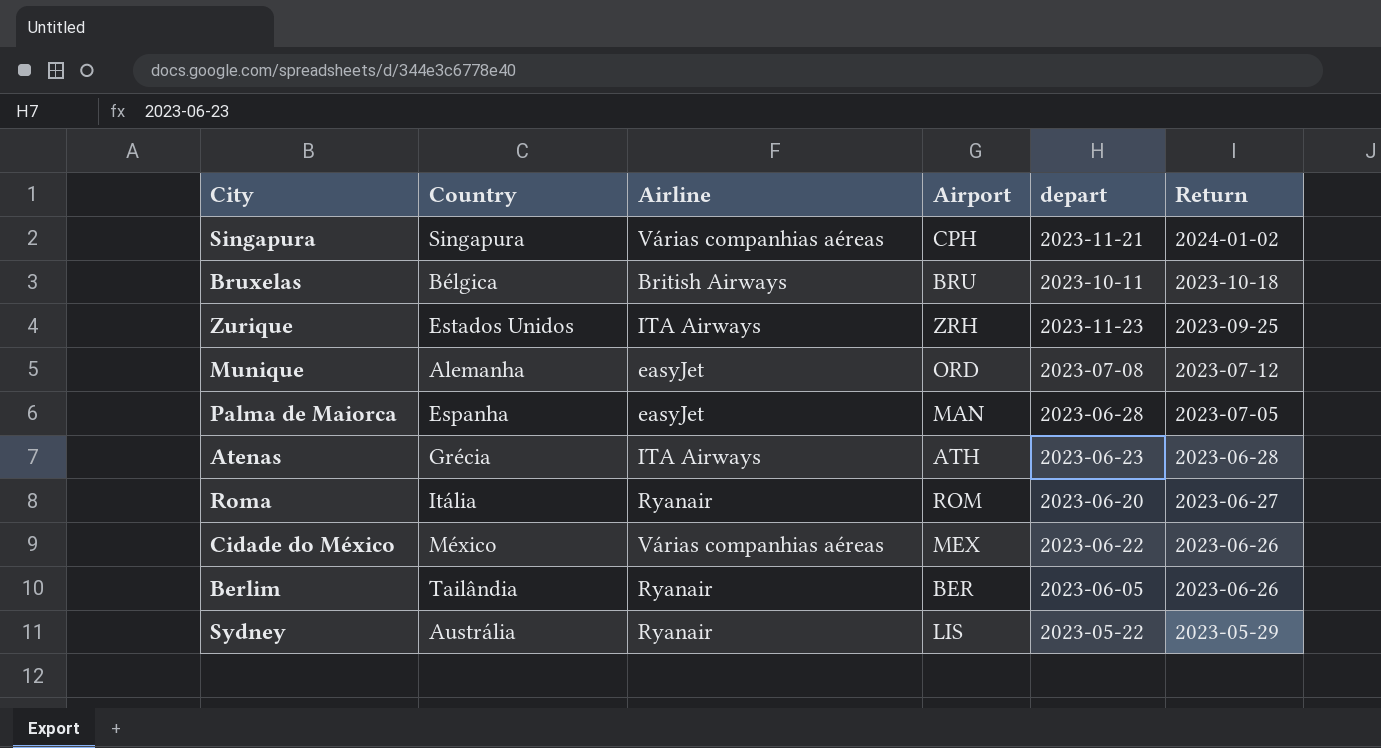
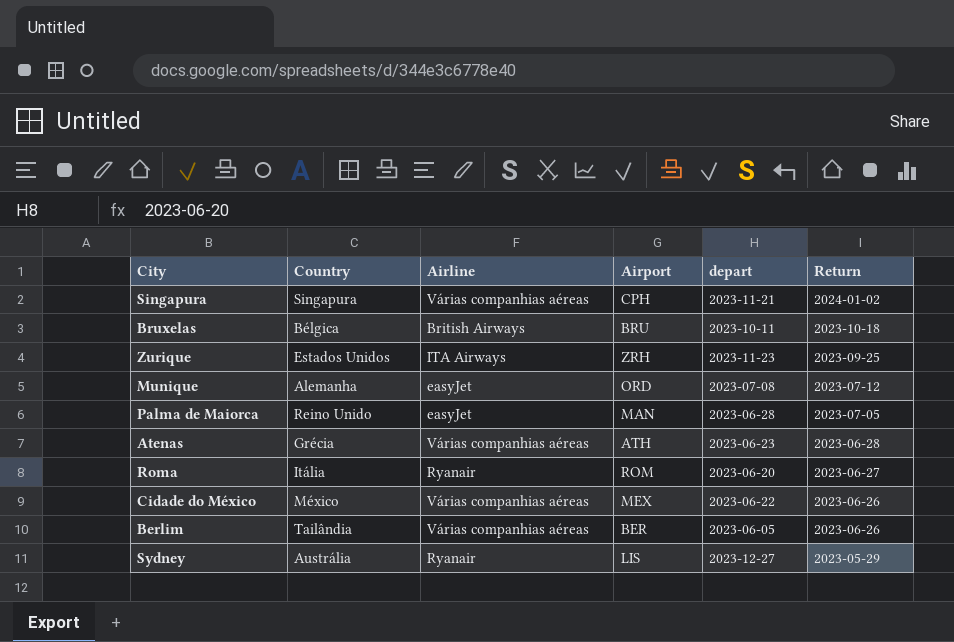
Palma de Maiorca | Country: Espanha -> Reino Unido
Atenas | Airline: ITA Airways -> Várias companhias aéreas
Berlim | Airline: Ryanair -> Várias companhias aéreas
Sydney | depart: 2023-05-22 -> 2023-12-27

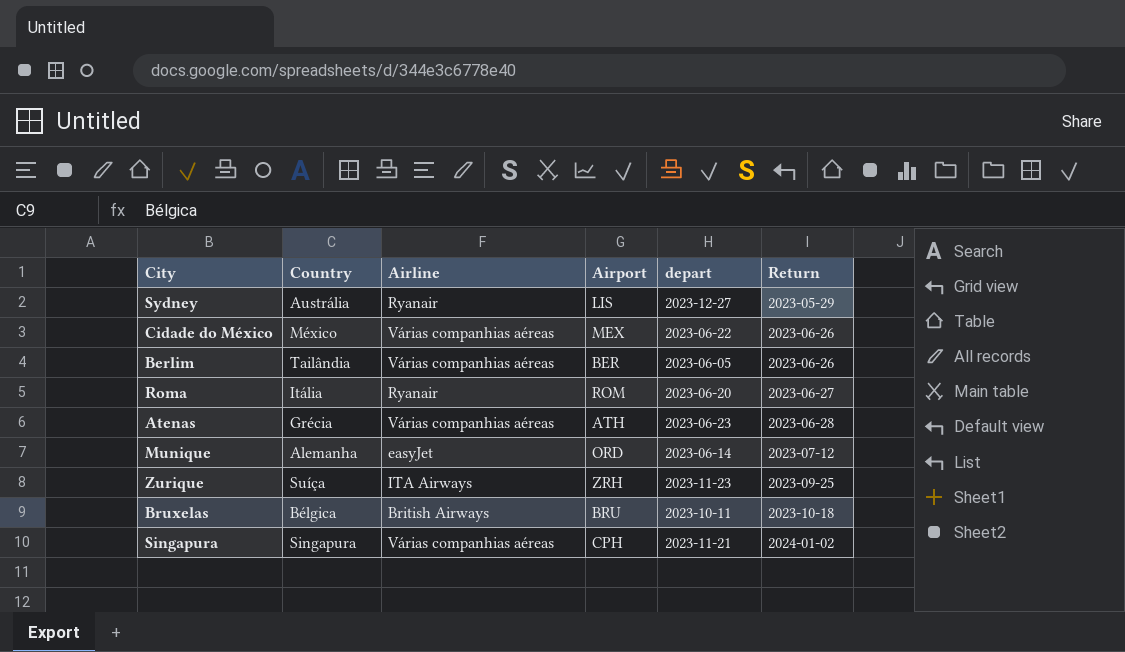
row order: Return descending -> Return ascending
row Palma de Maiorca: Reino Unido | easyJet | MAN | 2023-06-28 | 2023-07-05 -> none
Munique | depart: 2023-07-08 -> 2023-06-14
Zurique | Country: Estados Unidos -> Suíça

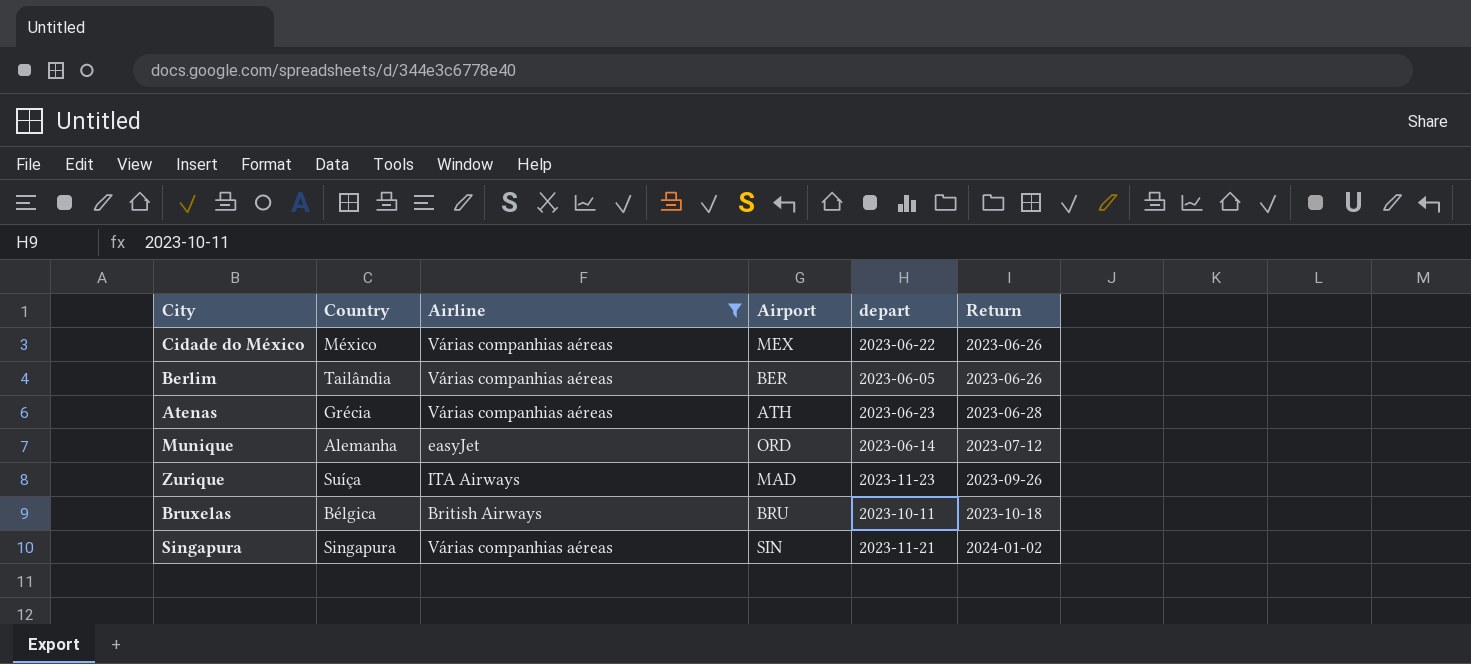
filter: none -> Airline != Ryanair
Zurique | Airport: ZRH -> MAD
Zurique | Return: 2023-09-25 -> 2023-09-26
Singapura | Airport: CPH -> SIN

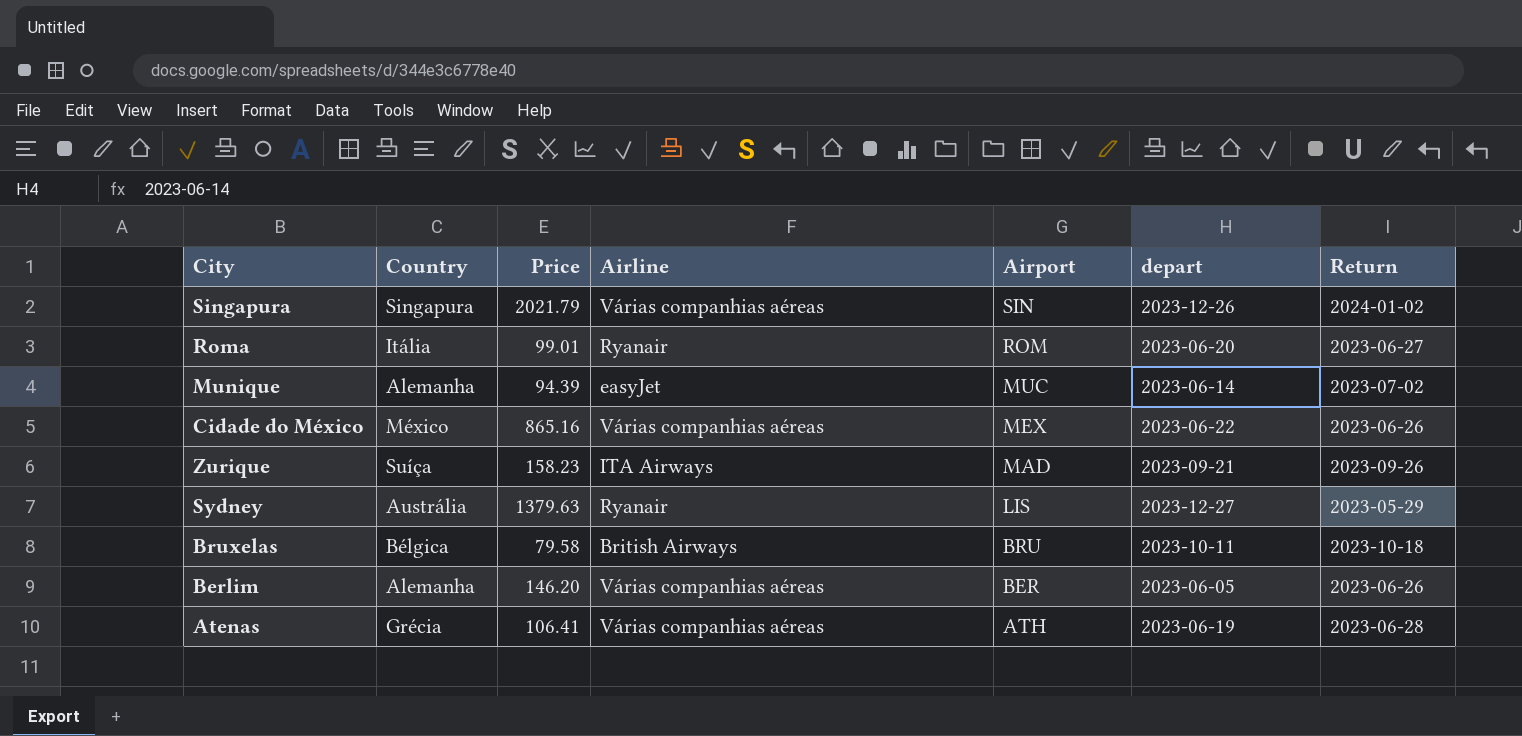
filter: Airline != Ryanair -> none
row order: Return ascending -> Airport descending
column Price | position: none -> 3
Singapura | depart: 2023-11-21 -> 2023-12-26
Munique | Airport: ORD -> MUC
Munique | Return: 2023-07-12 -> 2023-07-02
Zurique | depart: 2023-11-23 -> 2023-09-21
Berlim | Country: Tailândia -> Alemanha
Atenas | depart: 2023-06-23 -> 2023-06-19

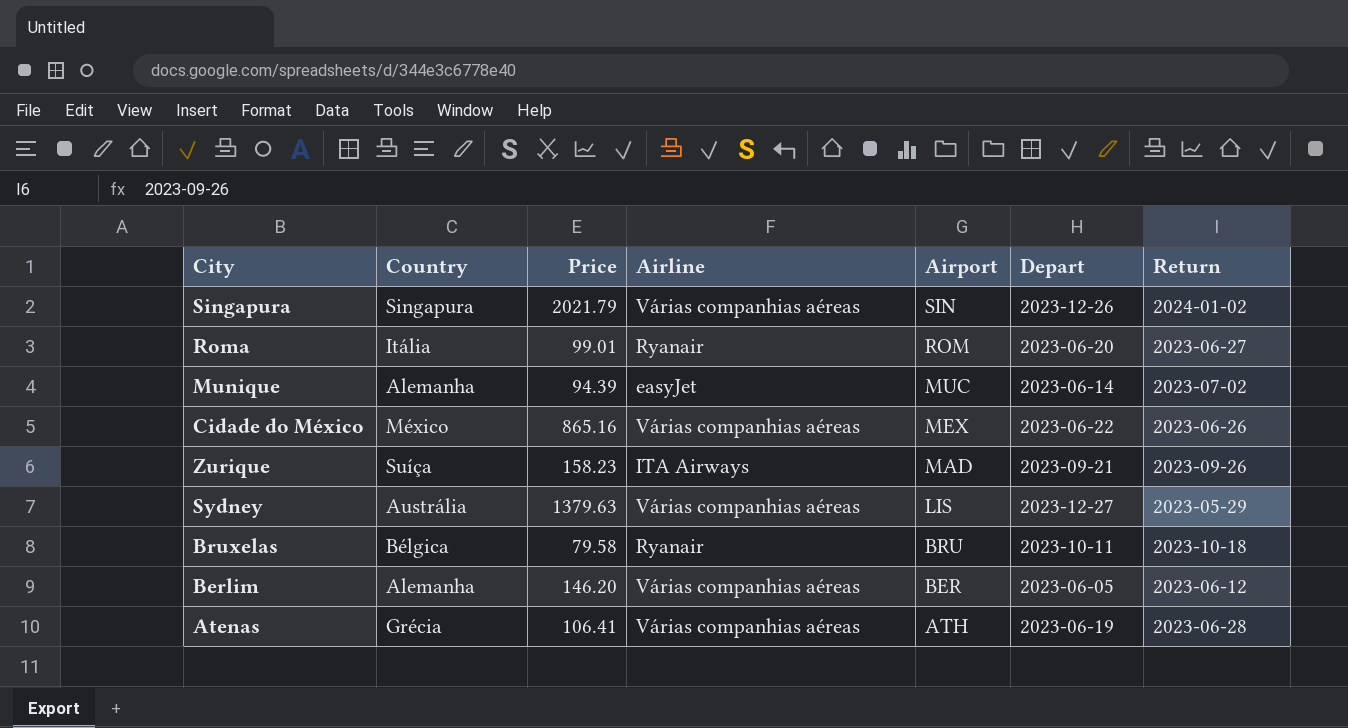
column name: depart -> Depart
Sydney | Airline: Ryanair -> Várias companhias aéreas
Bruxelas | Airline: British Airways -> Ryanair
Berlim | Return: 2023-06-26 -> 2023-06-12

